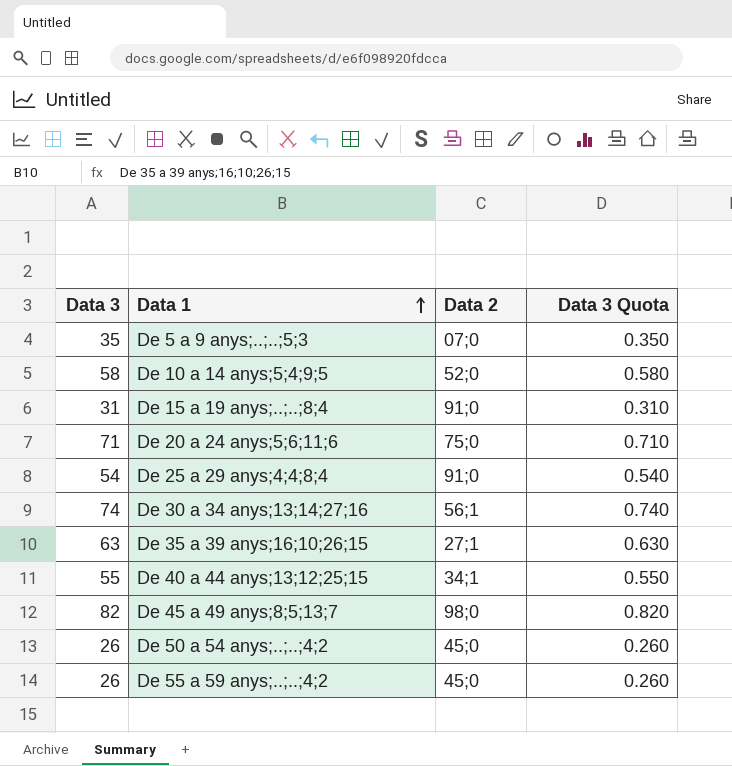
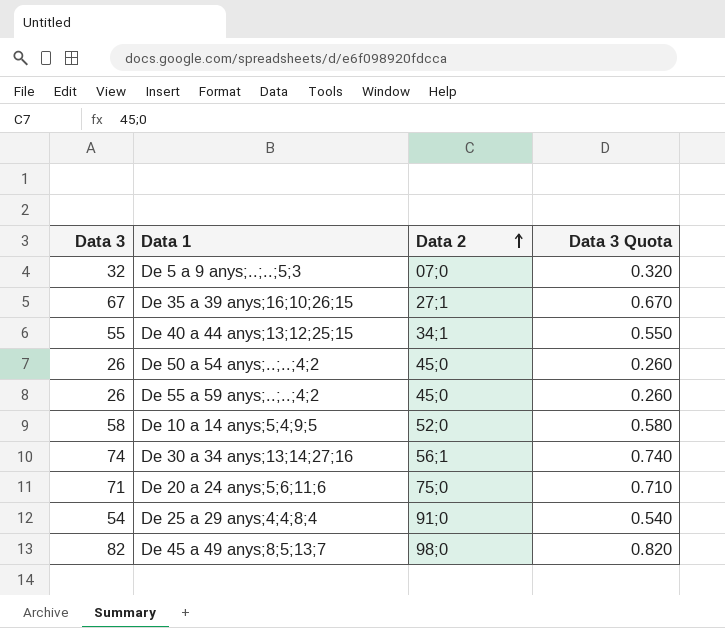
row order: Data 1 ascending -> Data 2 ascending
row De 15 a 19 anys;..;..;8;4: 31 | 91;0 | 0.310 -> none
De 5 a 9 anys;..;..;5;3 | Data 3: 35 -> 32
De 5 a 9 anys;..;..;5;3 | Data 3 Quota: 0.350 -> 0.320
De 35 a 39 anys;16;10;26;15 | Data 3: 63 -> 67
De 35 a 39 anys;16;10;26;15 | Data 3 Quota: 0.630 -> 0.670

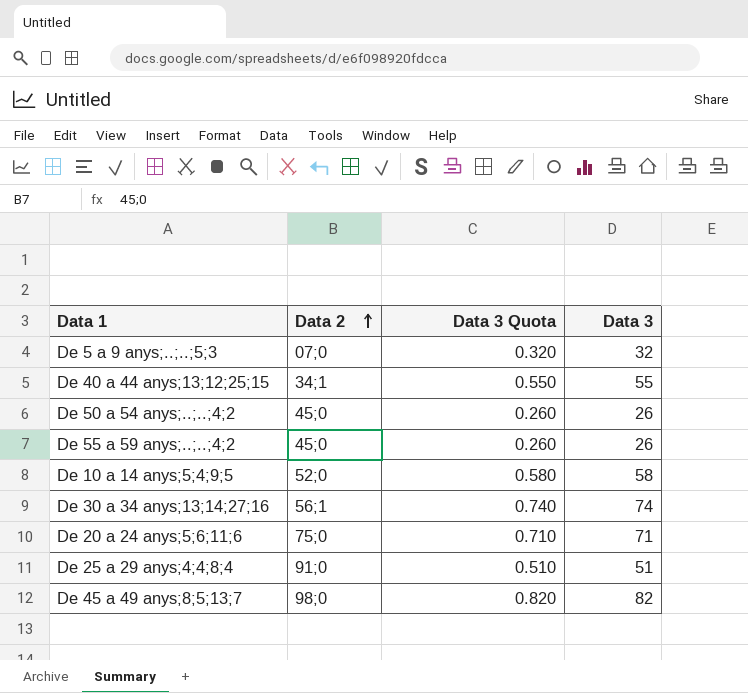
column Data 3 | position: 1 -> 4
row De 35 a 39 anys;16;10;26;15: 67 | 27;1 | 0.670 -> none
De 25 a 29 anys;4;4;8;4 | Data 3 Quota: 0.540 -> 0.510
De 25 a 29 anys;4;4;8;4 | Data 3: 54 -> 51

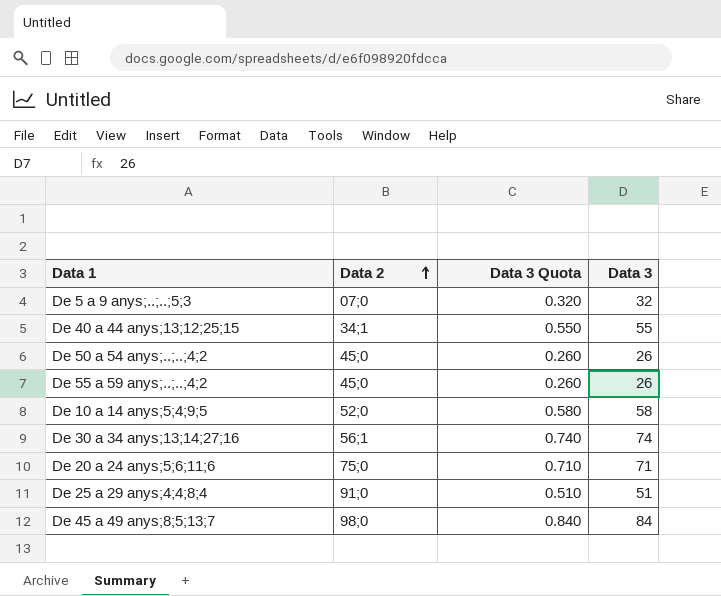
De 45 a 49 anys;8;5;13;7 | Data 3 Quota: 0.820 -> 0.840
De 45 a 49 anys;8;5;13;7 | Data 3: 82 -> 84

